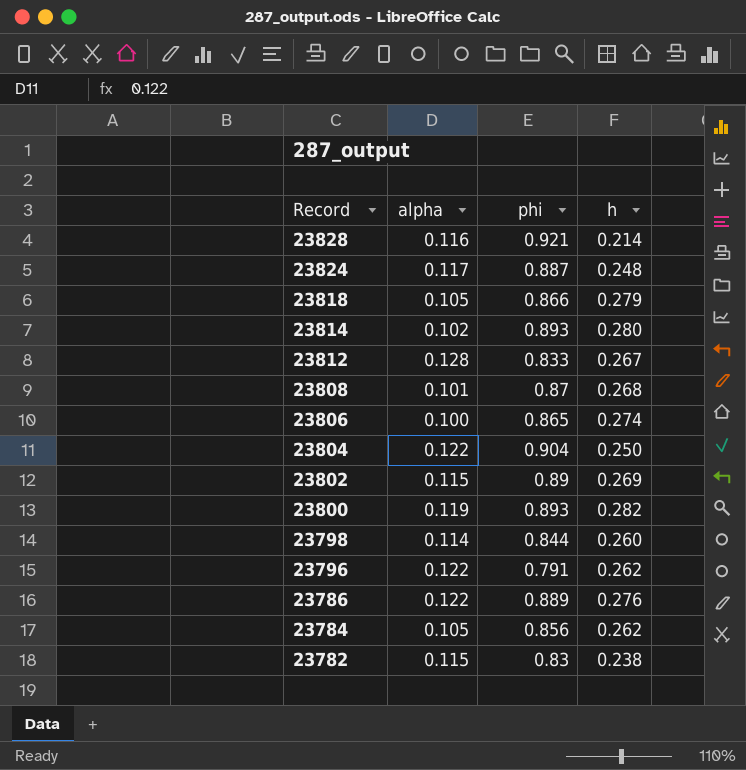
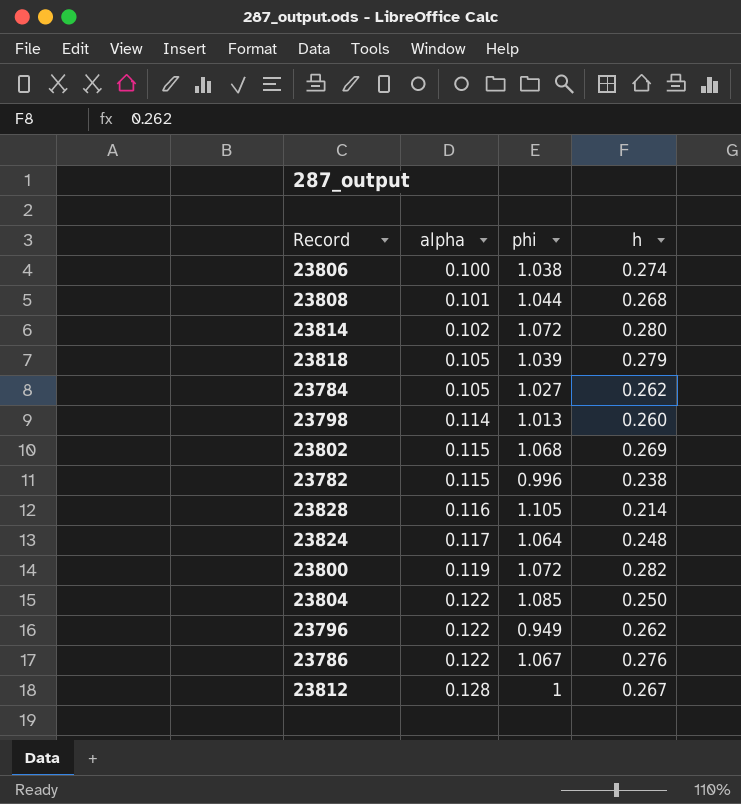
row order: Record descending -> alpha ascending
23806 | phi: 0.865 -> 1.038
23808 | phi: 0.87 -> 1.044
23814 | phi: 0.893 -> 1.072
23818 | phi: 0.866 -> 1.039
23784 | phi: 0.856 -> 1.027
23798 | phi: 0.844 -> 1.013
23802 | phi: 0.89 -> 1.068
23782 | phi: 0.83 -> 0.996
23828 | phi: 0.921 -> 1.105
23824 | phi: 0.887 -> 1.064
23800 | phi: 0.893 -> 1.072
23804 | phi: 0.904 -> 1.085
23796 | phi: 0.791 -> 0.949
23786 | phi: 0.889 -> 1.067
23812 | phi: 0.833 -> 1

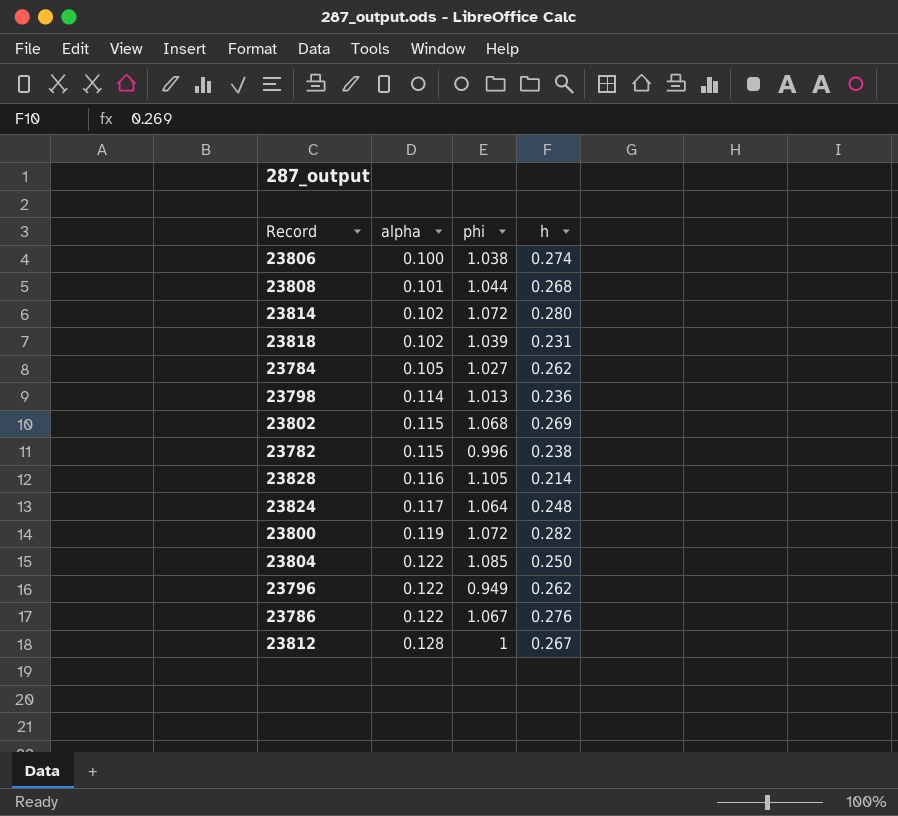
23818 | alpha: 0.105 -> 0.102
23818 | h: 0.279 -> 0.231
23798 | h: 0.260 -> 0.236

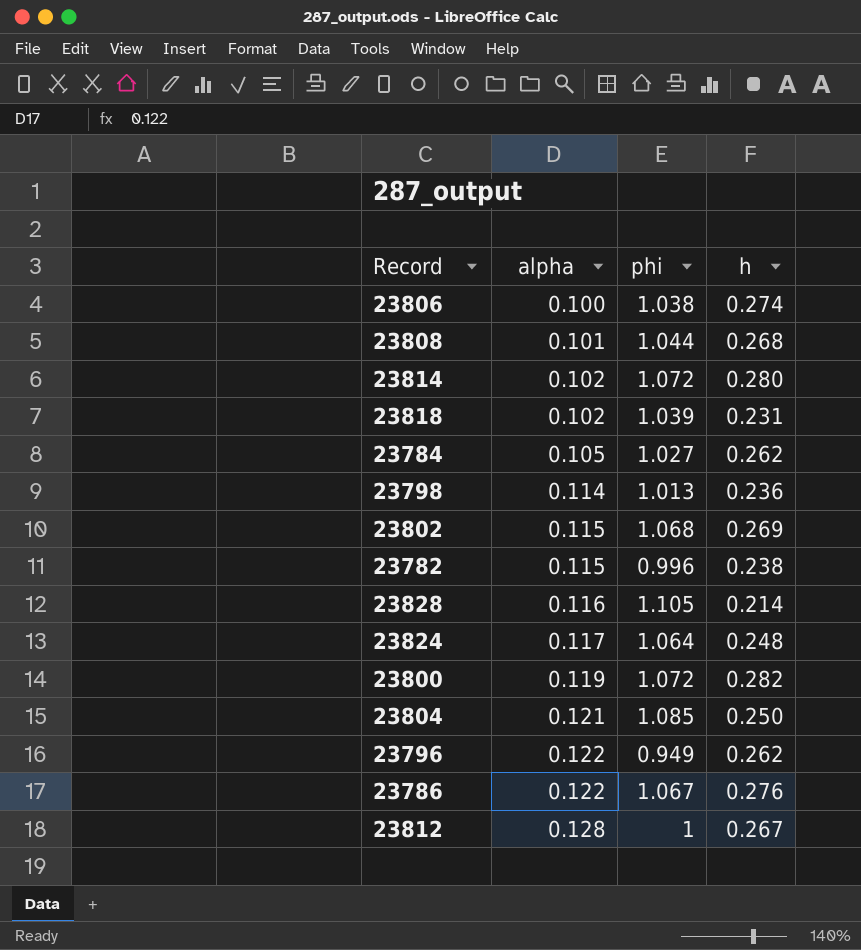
23804 | alpha: 0.122 -> 0.121

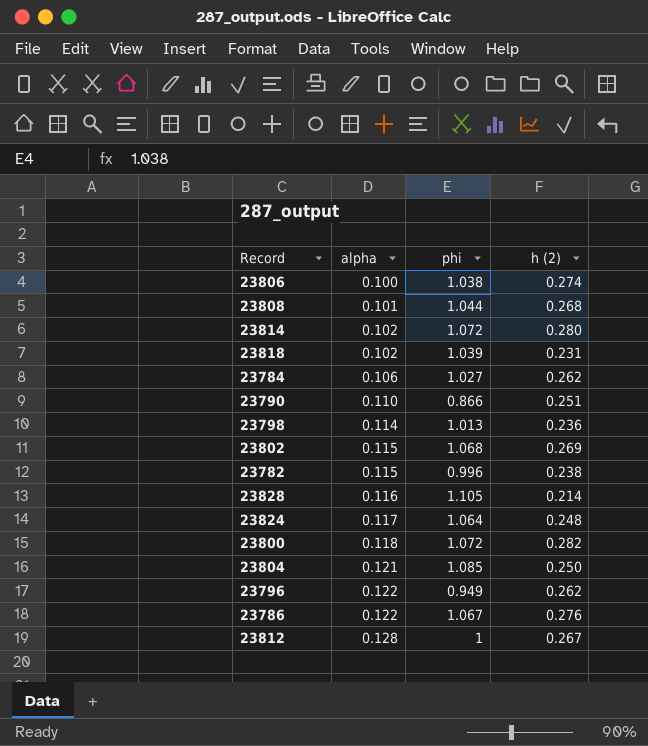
column name: h -> h (2)
23784 | alpha: 0.105 -> 0.106
row 23790: none -> 0.110 | 0.866 | 0.251
23800 | alpha: 0.119 -> 0.118

